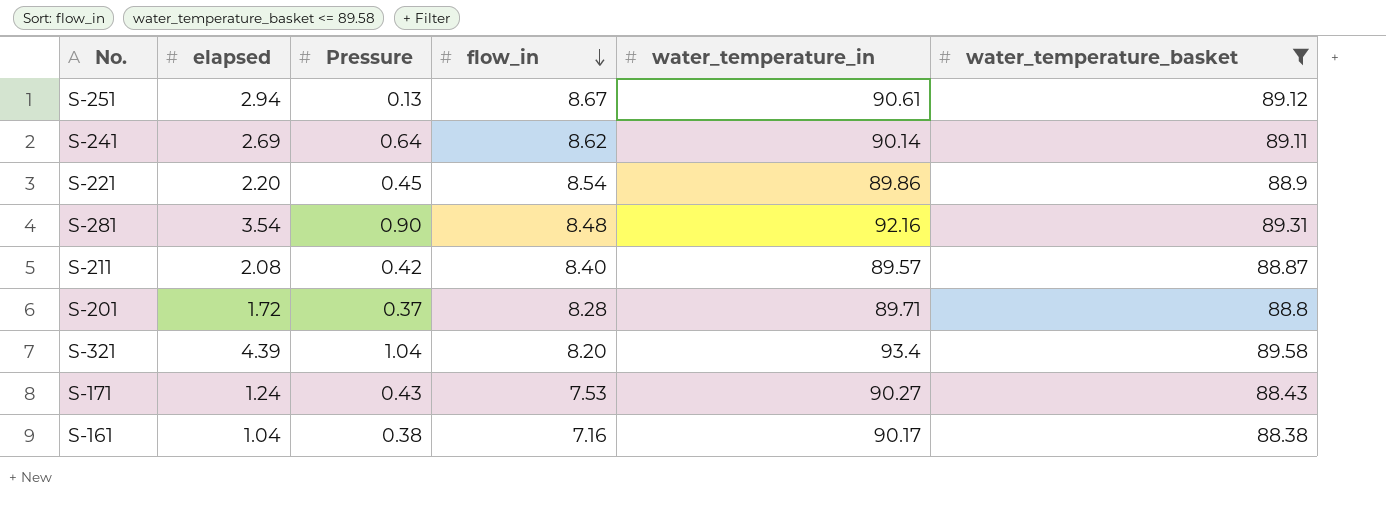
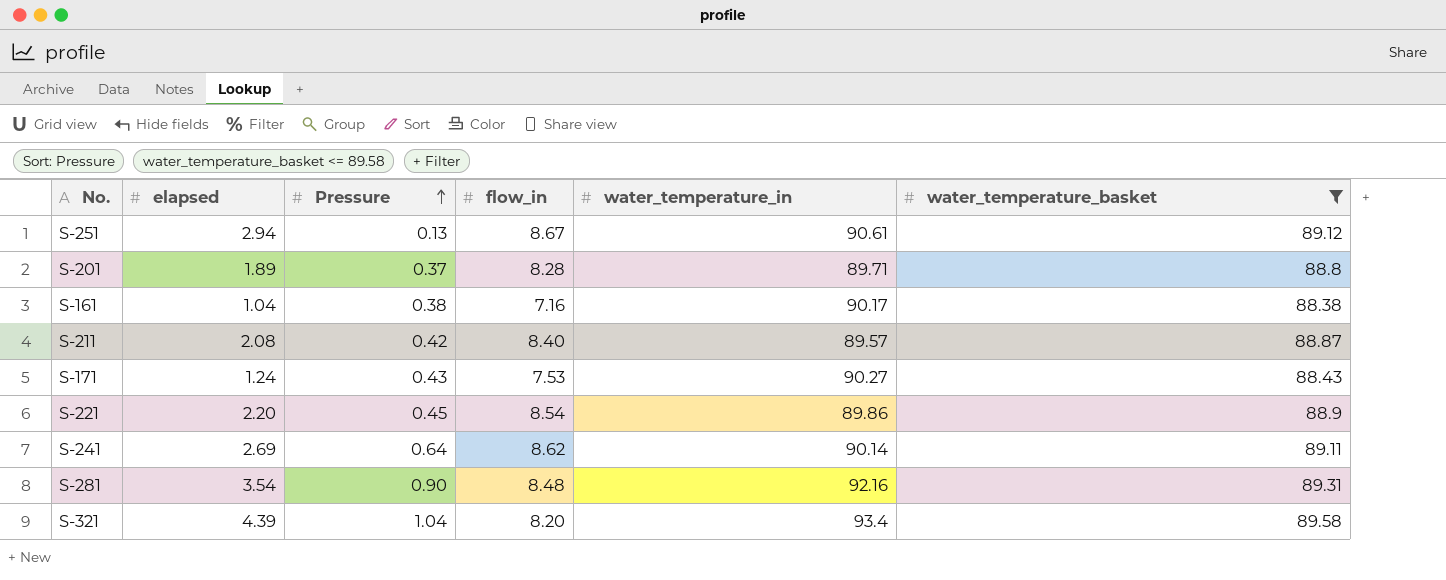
row order: flow_in descending -> Pressure ascending
S-201 | elapsed: 1.72 -> 1.89

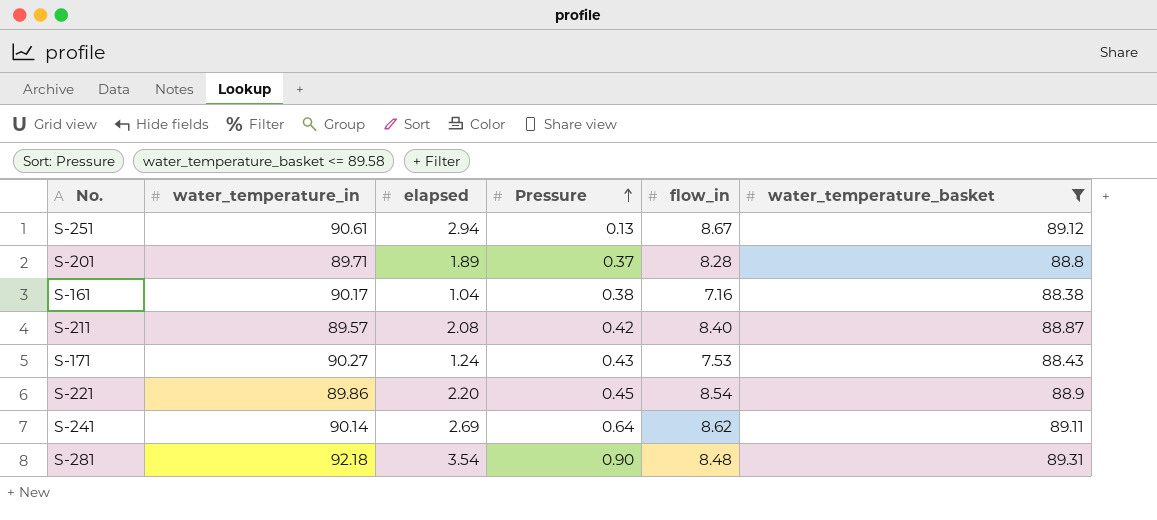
column water_temperature_in | position: 5 -> 2
row S-321: 4.39 | 1.04 | 8.20 | 93.4 | 89.58 -> none
S-281 | water_temperature_in: 92.16 -> 92.18

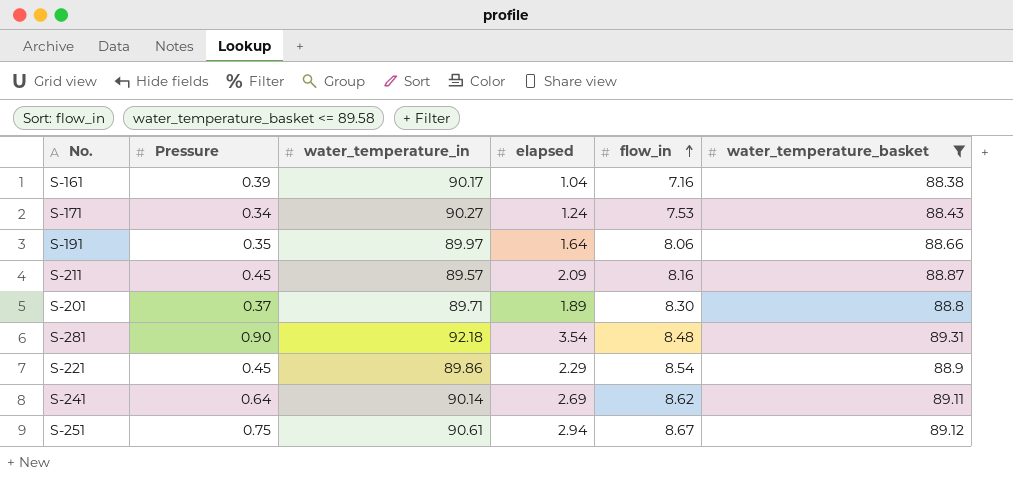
row order: Pressure ascending -> flow_in ascending
column Pressure | position: 4 -> 2
S-161 | Pressure: 0.38 -> 0.39
S-171 | Pressure: 0.43 -> 0.34
row S-191: none -> 0.35 | 89.97 | 1.64 | 8.06 | 88.66
S-211 | Pressure: 0.42 -> 0.45
S-211 | elapsed: 2.08 -> 2.09
S-211 | flow_in: 8.40 -> 8.16
S-201 | flow_in: 8.28 -> 8.30
S-221 | elapsed: 2.20 -> 2.29
S-251 | Pressure: 0.13 -> 0.75

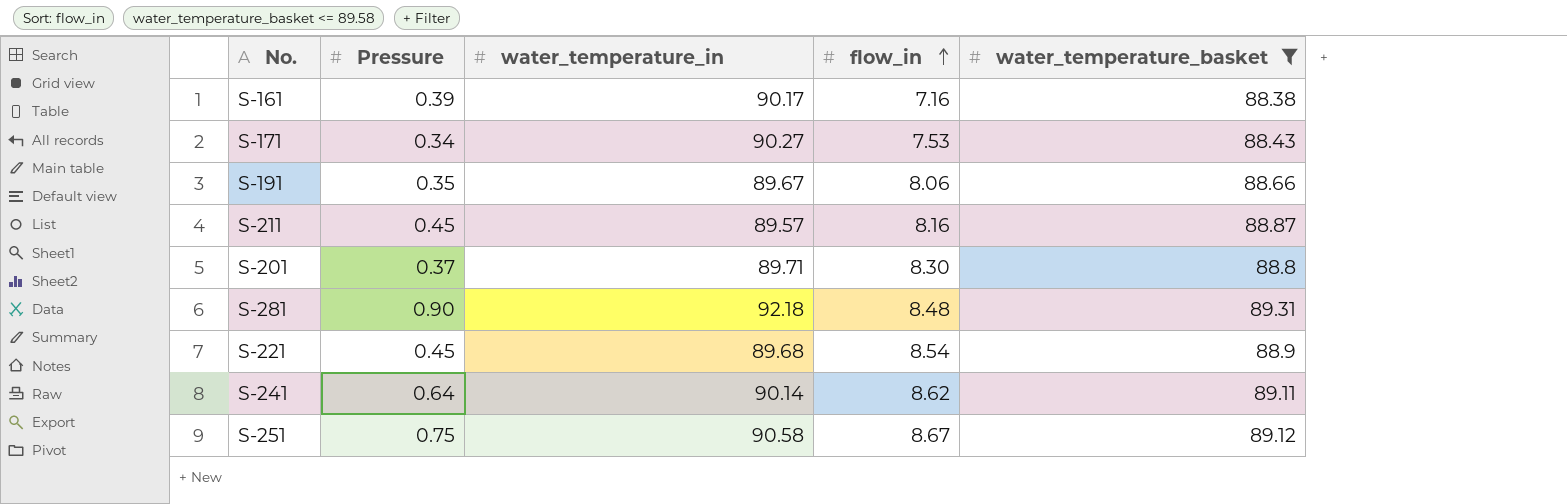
column elapsed | position: 4 -> none
S-191 | water_temperature_in: 89.97 -> 89.67
S-221 | water_temperature_in: 89.86 -> 89.68
S-251 | water_temperature_in: 90.61 -> 90.58

